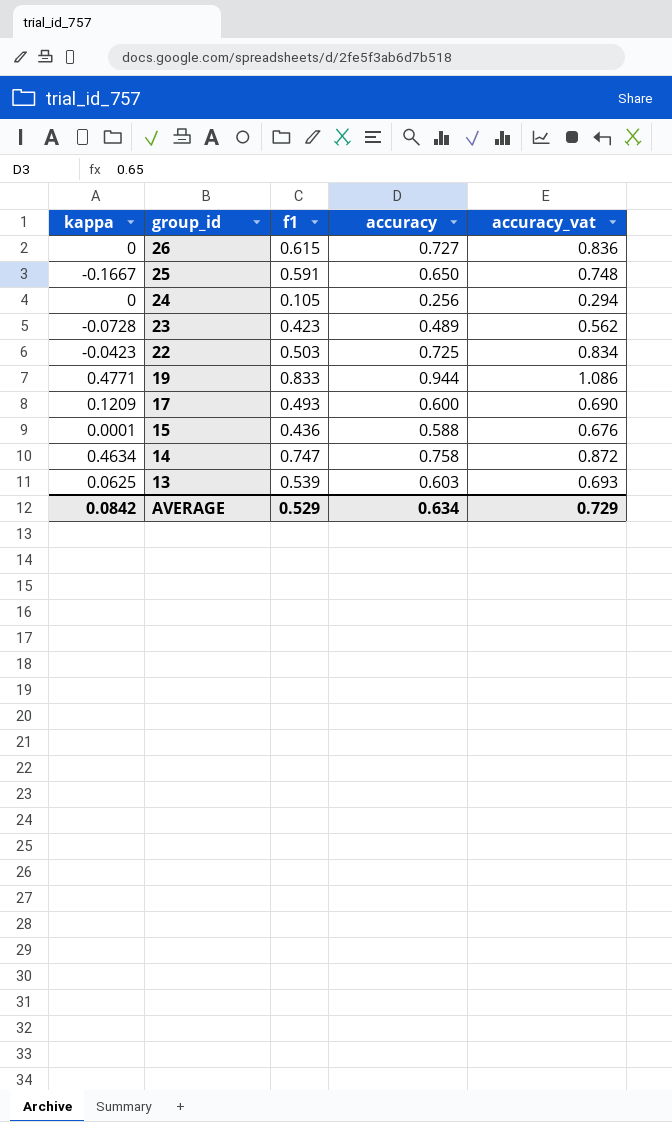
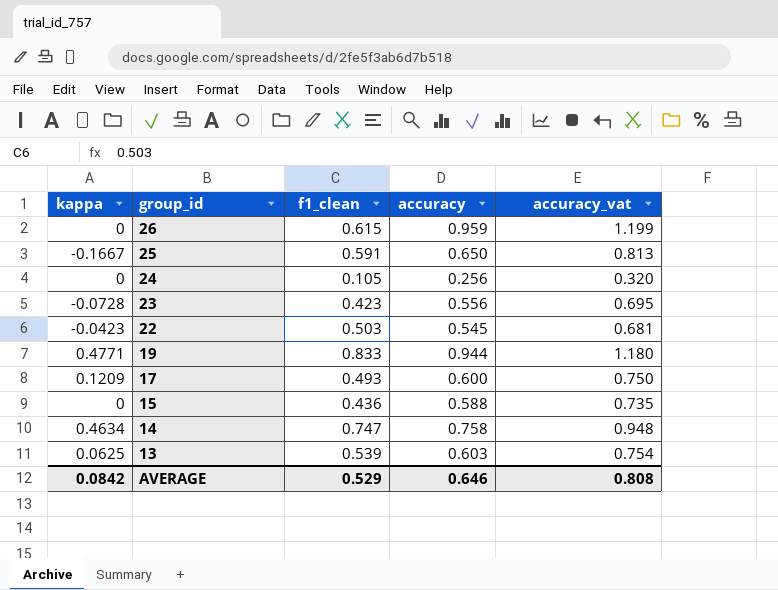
column name: f1 -> f1_clean
column accuracy_vat | formula: [accuracy] * 1.15 -> [accuracy] * 1.25
26 | accuracy: 0.727 -> 0.959
23 | accuracy: 0.489 -> 0.556
22 | accuracy: 0.725 -> 0.545
15 | kappa: 0.0001 -> 0
AVERAGE | accuracy: 0.634 -> 0.646
AVERAGE | accuracy_vat: 0.729 -> 0.808

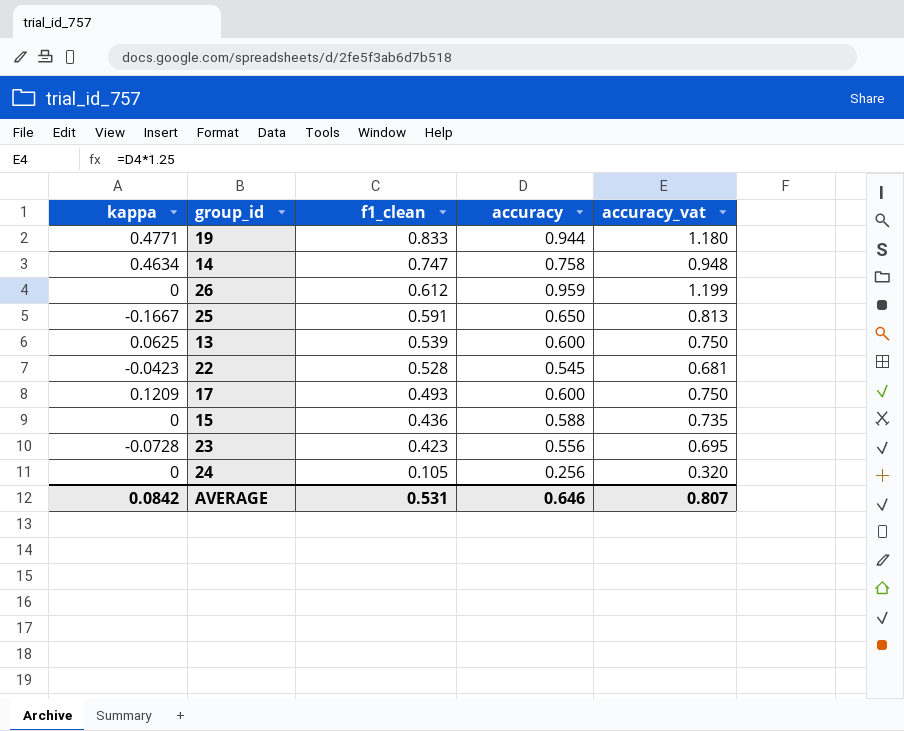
row order: group_id descending -> f1_clean descending
26 | f1_clean: 0.615 -> 0.612
13 | accuracy: 0.603 -> 0.600
13 | accuracy_vat: 0.754 -> 0.750
22 | f1_clean: 0.503 -> 0.528
AVERAGE | f1_clean: 0.529 -> 0.531
AVERAGE | accuracy_vat: 0.808 -> 0.807

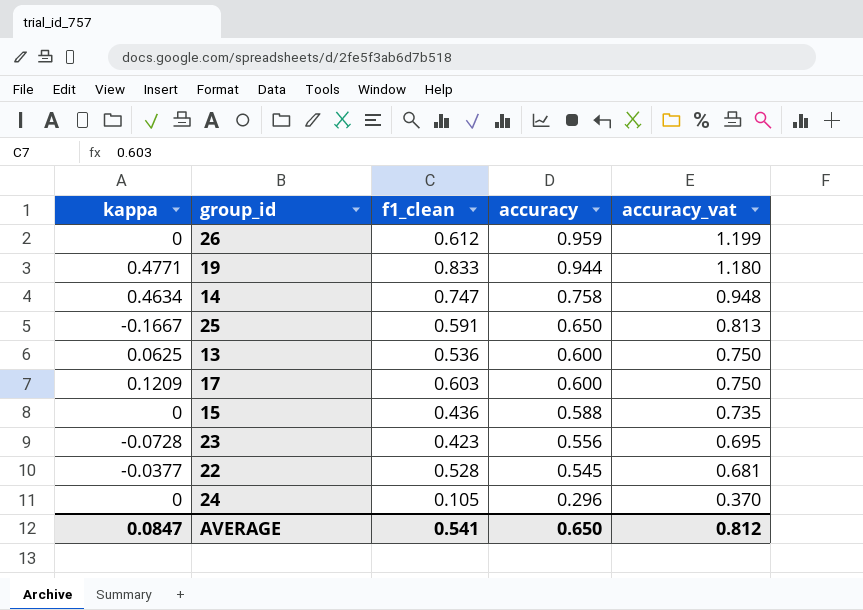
row order: f1_clean descending -> accuracy descending
13 | f1_clean: 0.539 -> 0.536
17 | f1_clean: 0.493 -> 0.603
22 | kappa: -0.0423 -> -0.0377
24 | accuracy: 0.256 -> 0.296
24 | accuracy_vat: 0.320 -> 0.370
AVERAGE | kappa: 0.0842 -> 0.0847
AVERAGE | f1_clean: 0.531 -> 0.541
AVERAGE | accuracy: 0.646 -> 0.650
AVERAGE | accuracy_vat: 0.807 -> 0.812

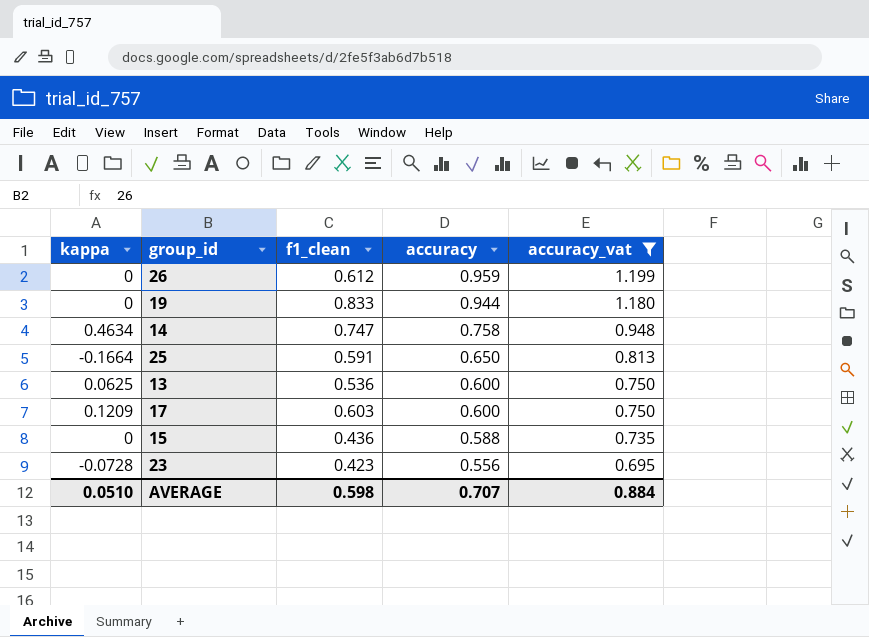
filter: none -> accuracy_vat >= 0.695
19 | kappa: 0.4771 -> 0
25 | kappa: -0.1667 -> -0.1664
AVERAGE | kappa: 0.0847 -> 0.0510
AVERAGE | f1_clean: 0.541 -> 0.598
AVERAGE | accuracy: 0.650 -> 0.707
AVERAGE | accuracy_vat: 0.812 -> 0.884

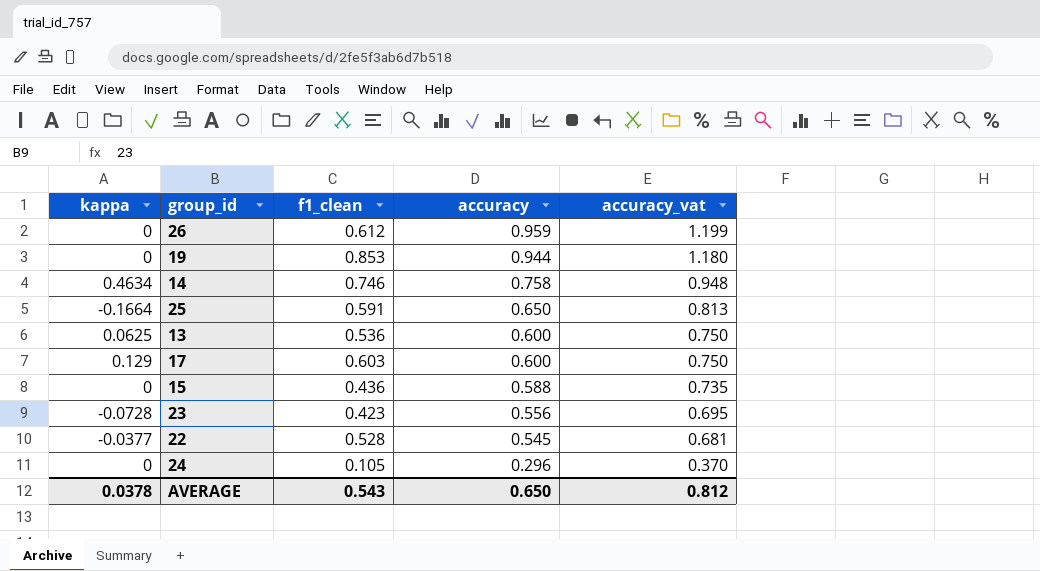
filter: accuracy_vat >= 0.695 -> none
19 | f1_clean: 0.833 -> 0.853
14 | f1_clean: 0.747 -> 0.746
17 | kappa: 0.1209 -> 0.129
AVERAGE | kappa: 0.0510 -> 0.0378
AVERAGE | f1_clean: 0.598 -> 0.543
AVERAGE | accuracy: 0.707 -> 0.650
AVERAGE | accuracy_vat: 0.884 -> 0.812

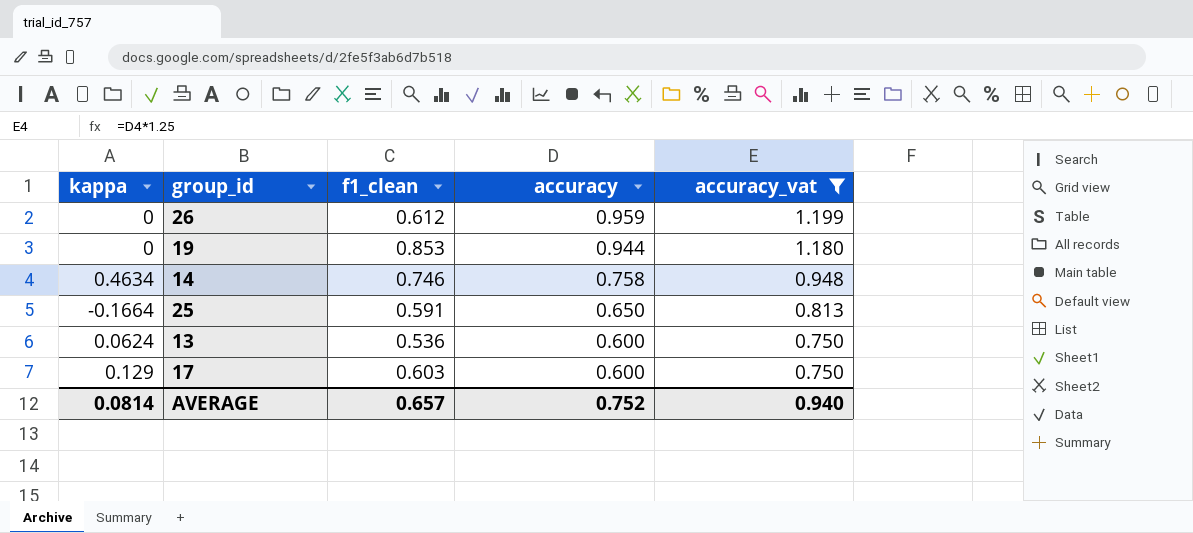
filter: none -> accuracy_vat >= 0.750
13 | kappa: 0.0625 -> 0.0624
AVERAGE | kappa: 0.0378 -> 0.0814
AVERAGE | f1_clean: 0.543 -> 0.657
AVERAGE | accuracy: 0.650 -> 0.752
AVERAGE | accuracy_vat: 0.812 -> 0.940

